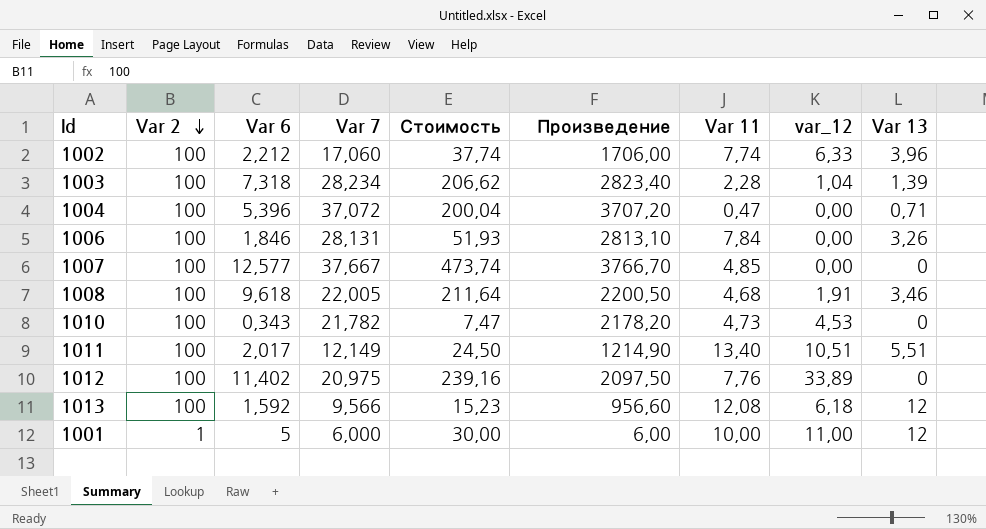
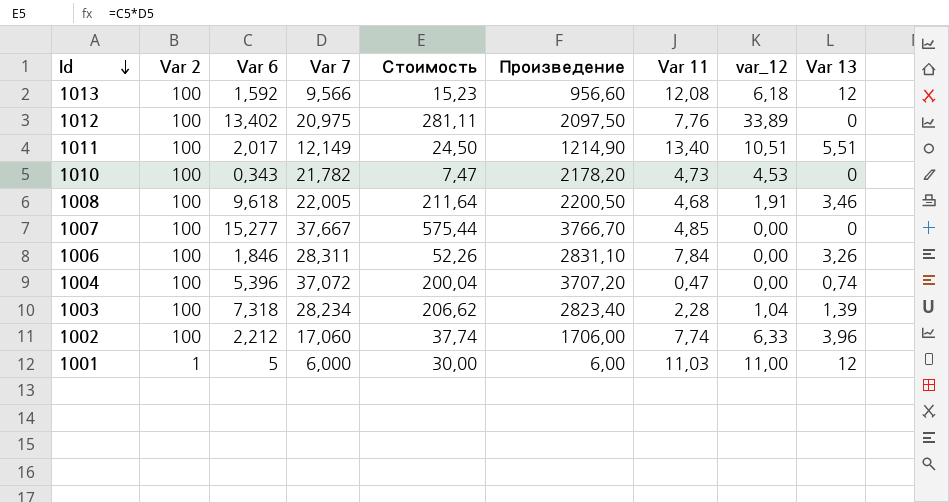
row order: Var 2 descending -> Id descending
1012 | Var 6: 11,402 -> 13,402
1012 | Стоимость: 239,16 -> 281,11
1007 | Var 6: 12,577 -> 15,277
1007 | Стоимость: 473,74 -> 575,44
1006 | Var 7: 28,131 -> 28,311
1006 | Стоимость: 51,93 -> 52,26
1006 | Произведение: 2813,10 -> 2831,10
1004 | Var 13: 0,71 -> 0,74
1001 | Var 11: 10,00 -> 11,03

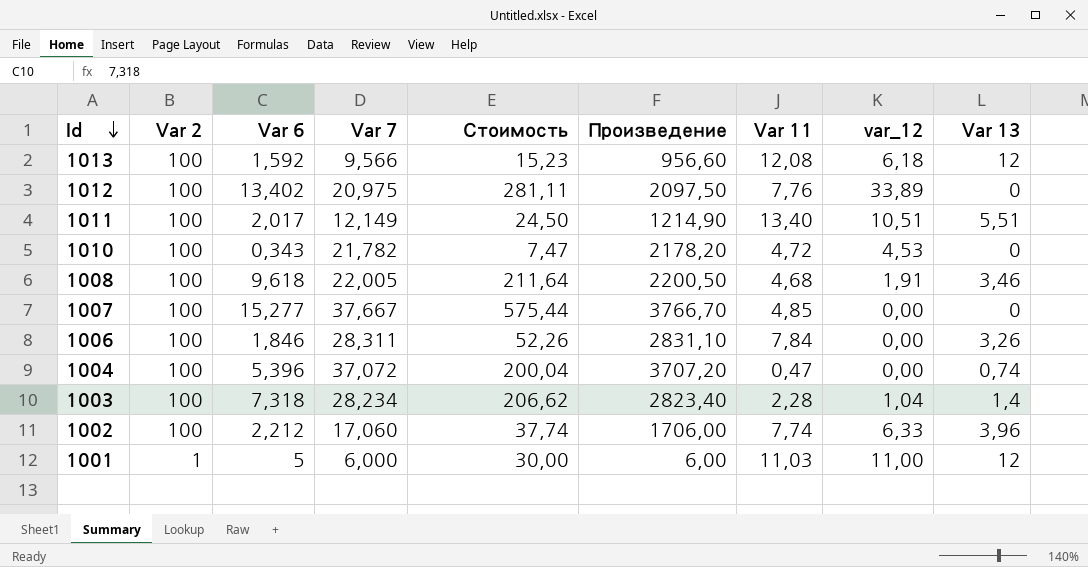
1010 | Var 11: 4,73 -> 4,72
1003 | Var 13: 1,39 -> 1,4

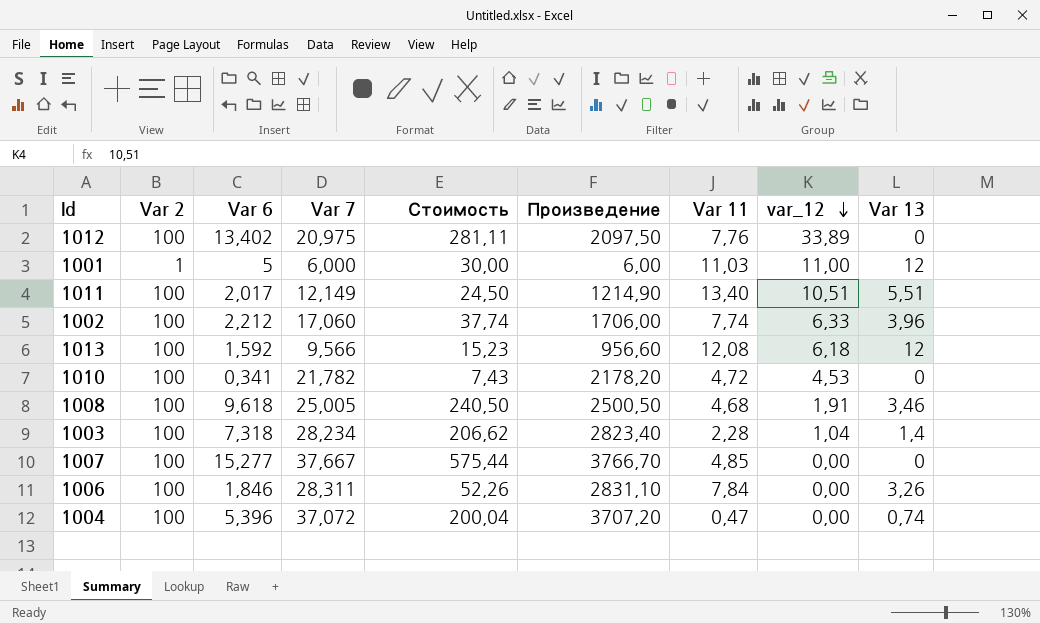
row order: Id descending -> var_12 descending
1010 | Var 6: 0,343 -> 0,341
1010 | Стоимость: 7,47 -> 7,43
1008 | Var 7: 22,005 -> 25,005
1008 | Стоимость: 211,64 -> 240,50
1008 | Произведение: 2200,50 -> 2500,50

